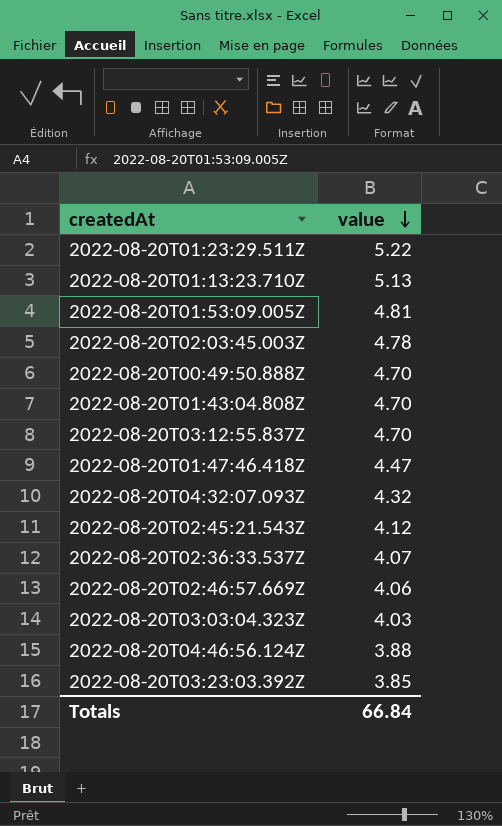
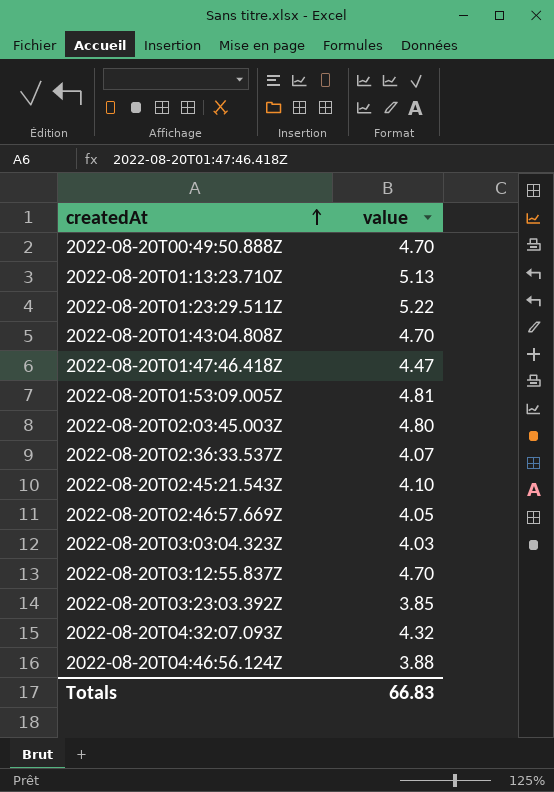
row order: value descending -> createdAt ascending
2022-08-20T02:03:45.003Z | value: 4.78 -> 4.80
2022-08-20T02:45:21.543Z | value: 4.12 -> 4.10
2022-08-20T02:46:57.669Z | value: 4.06 -> 4.05
Totals | value: 66.84 -> 66.83

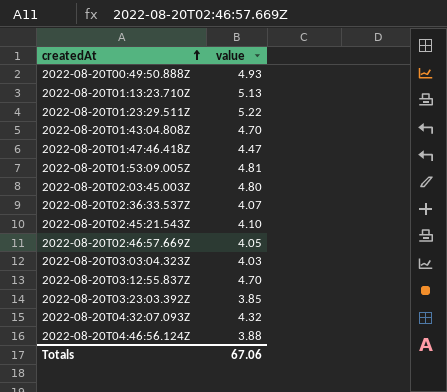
2022-08-20T00:49:50.888Z | value: 4.70 -> 4.93
Totals | value: 66.83 -> 67.06

